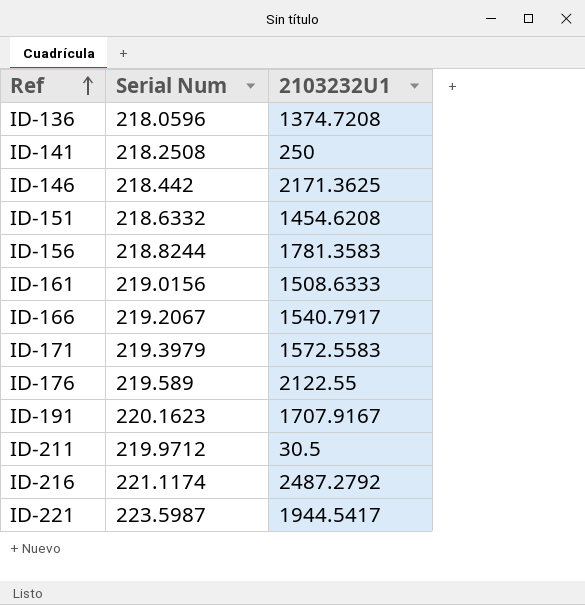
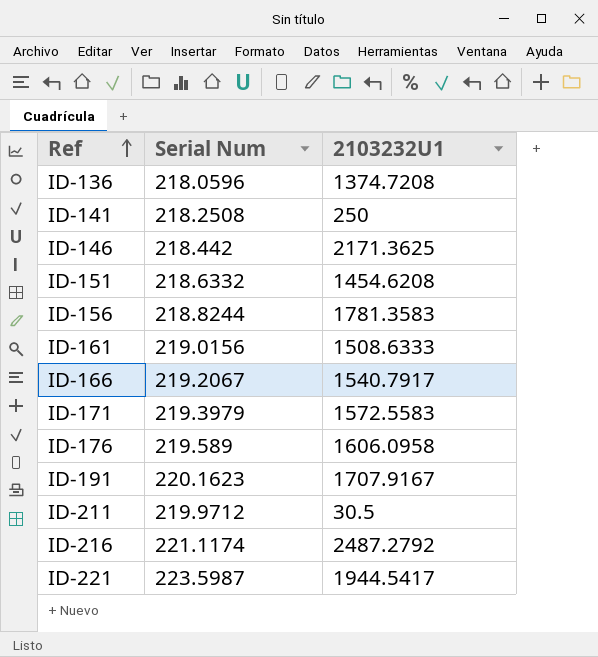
ID-176 | 2103232U1: 2122.55 -> 1606.0958

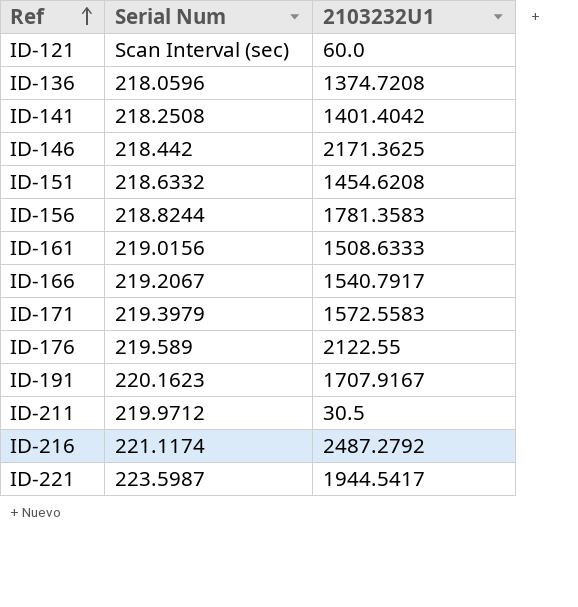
row ID-121: none -> Scan Interval (sec) | 60.0
ID-141 | 2103232U1: 250 -> 1401.4042
ID-176 | 2103232U1: 1606.0958 -> 2122.55

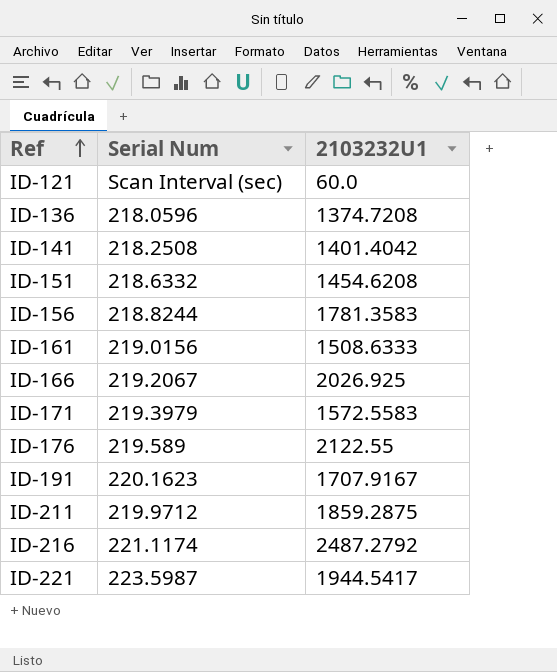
row ID-146: 218.442 | 2171.3625 -> none
ID-166 | 2103232U1: 1540.7917 -> 2026.925
ID-211 | 2103232U1: 30.5 -> 1859.2875

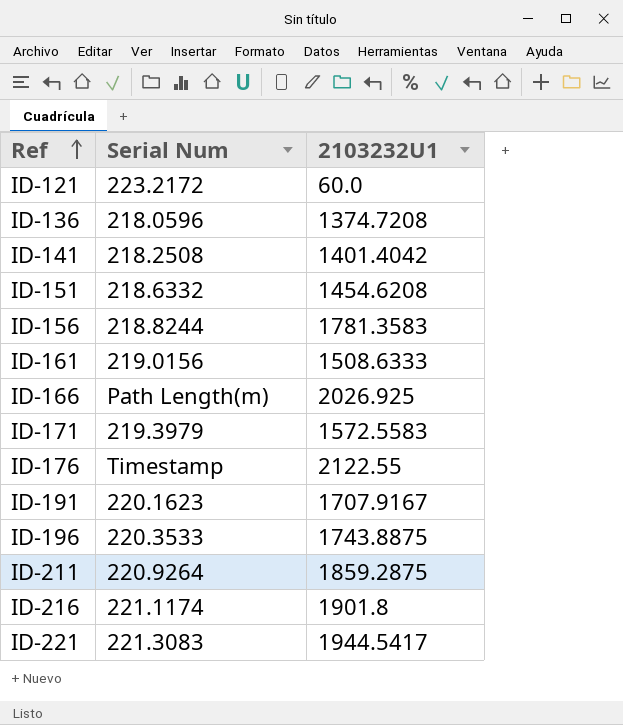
ID-121 | Serial Num: Scan Interval (sec) -> 223.2172
ID-166 | Serial Num: 219.2067 -> Path Length(m)
ID-176 | Serial Num: 219.589 -> Timestamp
row ID-196: none -> 220.3533 | 1743.8875
ID-211 | Serial Num: 219.9712 -> 220.9264
ID-216 | 2103232U1: 2487.2792 -> 1901.8
ID-221 | Serial Num: 223.5987 -> 221.3083

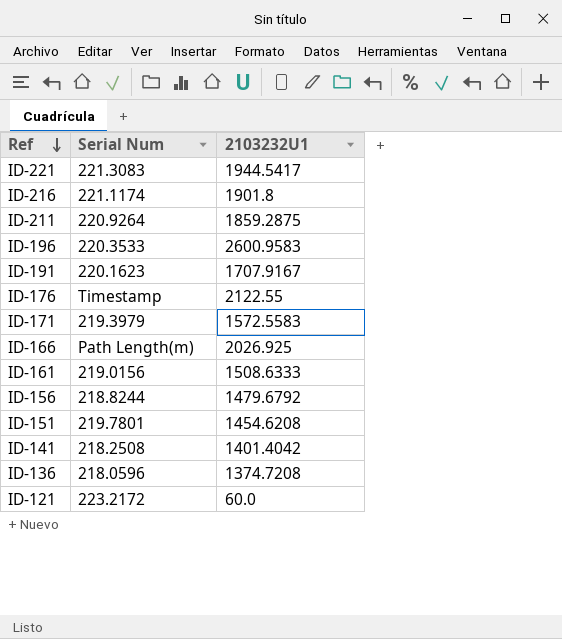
row order: Ref ascending -> Ref descending
ID-196 | 2103232U1: 1743.8875 -> 2600.9583
ID-156 | 2103232U1: 1781.3583 -> 1479.6792
ID-151 | Serial Num: 218.6332 -> 219.7801

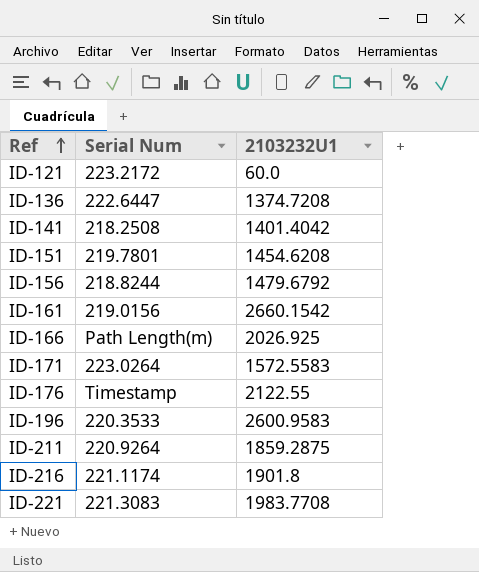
row order: Ref descending -> Ref ascending
row ID-191: 220.1623 | 1707.9167 -> none
ID-136 | Serial Num: 218.0596 -> 222.6447
ID-161 | 2103232U1: 1508.6333 -> 2660.1542
ID-171 | Serial Num: 219.3979 -> 223.0264
ID-221 | 2103232U1: 1944.5417 -> 1983.7708

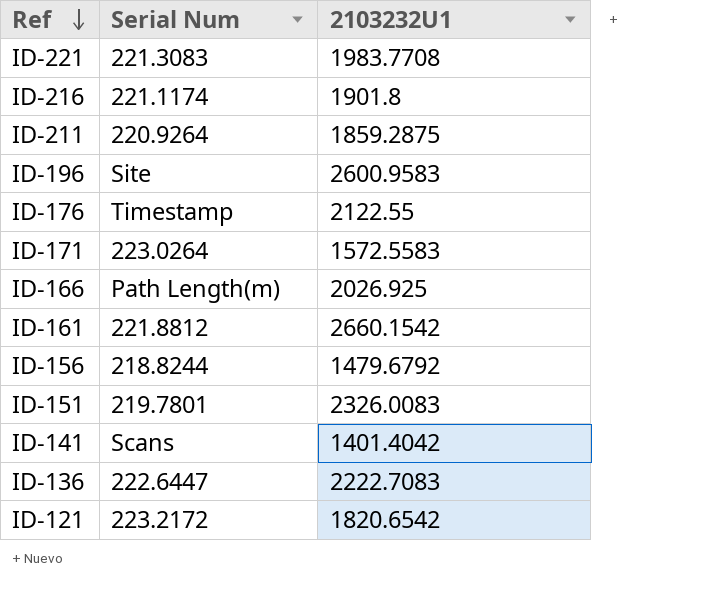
row order: Ref ascending -> Ref descending
ID-196 | Serial Num: 220.3533 -> Site
ID-161 | Serial Num: 219.0156 -> 221.8812
ID-151 | 2103232U1: 1454.6208 -> 2326.0083
ID-141 | Serial Num: 218.2508 -> Scans
ID-136 | 2103232U1: 1374.7208 -> 2222.7083
ID-121 | 2103232U1: 60.0 -> 1820.6542

